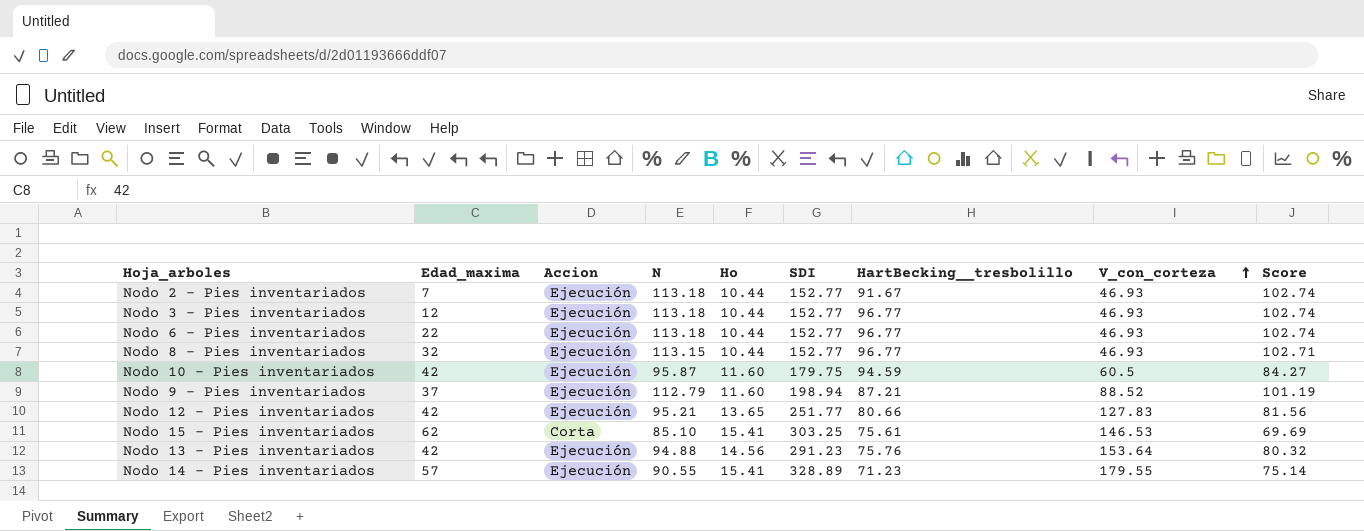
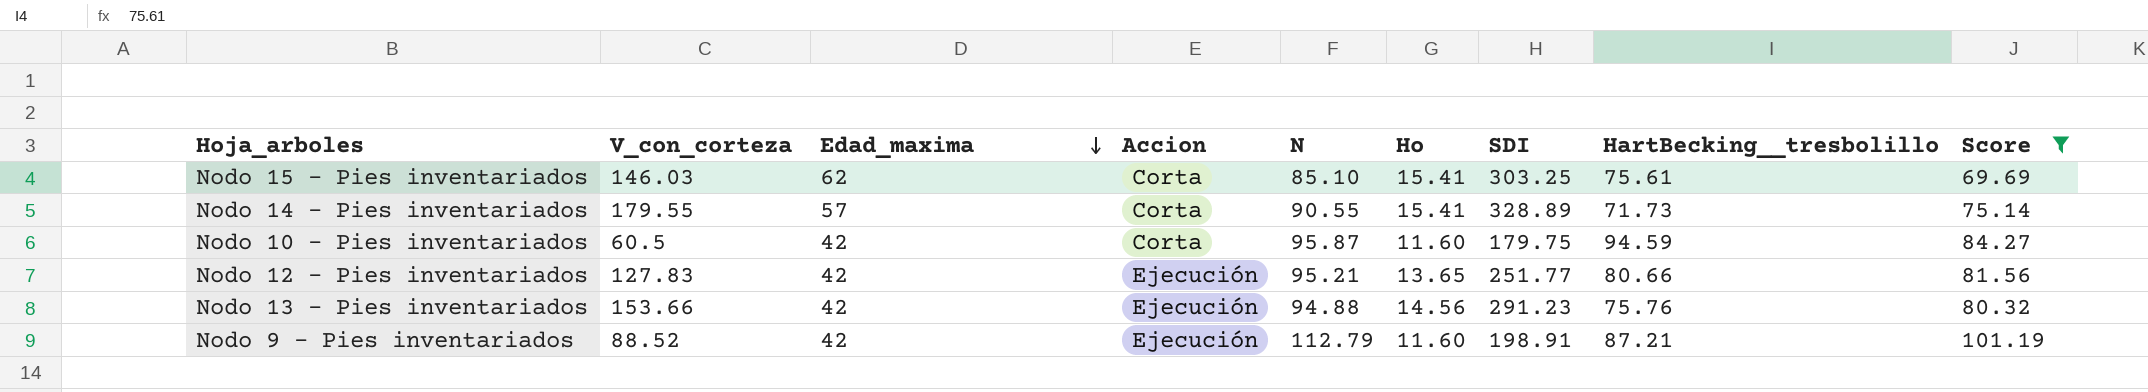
filter: none -> Score <= 101.19
row order: V_con_corteza ascending -> Edad_maxima descending
column V_con_corteza | position: 8 -> 2
Nodo 15 - Pies inventariados | V_con_corteza: 146.53 -> 146.03
Nodo 14 - Pies inventariados | Accion: Ejecución -> Corta
Nodo 14 - Pies inventariados | HartBecking__tresbolillo: 71.23 -> 71.73
Nodo 10 - Pies inventariados | Accion: Ejecución -> Corta
Nodo 13 - Pies inventariados | V_con_corteza: 153.64 -> 153.66
Nodo 9 - Pies inventariados | Edad_maxima: 37 -> 42
Nodo 9 - Pies inventariados | SDI: 198.94 -> 198.91

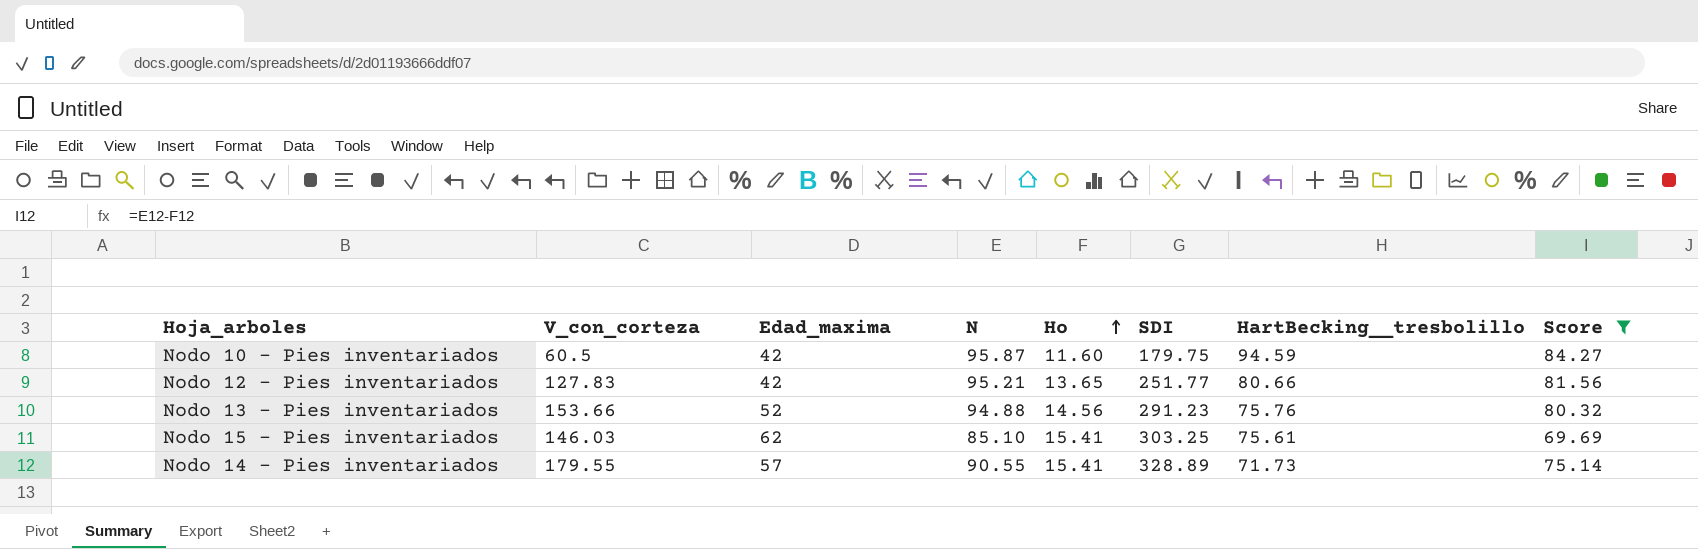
row order: Edad_maxima descending -> Ho ascending
column Accion | position: 4 -> none
row Nodo 9 - Pies inventariados: 88.52 | 42 | Ejecución | 112.79 | 11.60 | 198.91 | 87.21 | 101.19 -> none
Nodo 13 - Pies inventariados | Edad_maxima: 42 -> 52

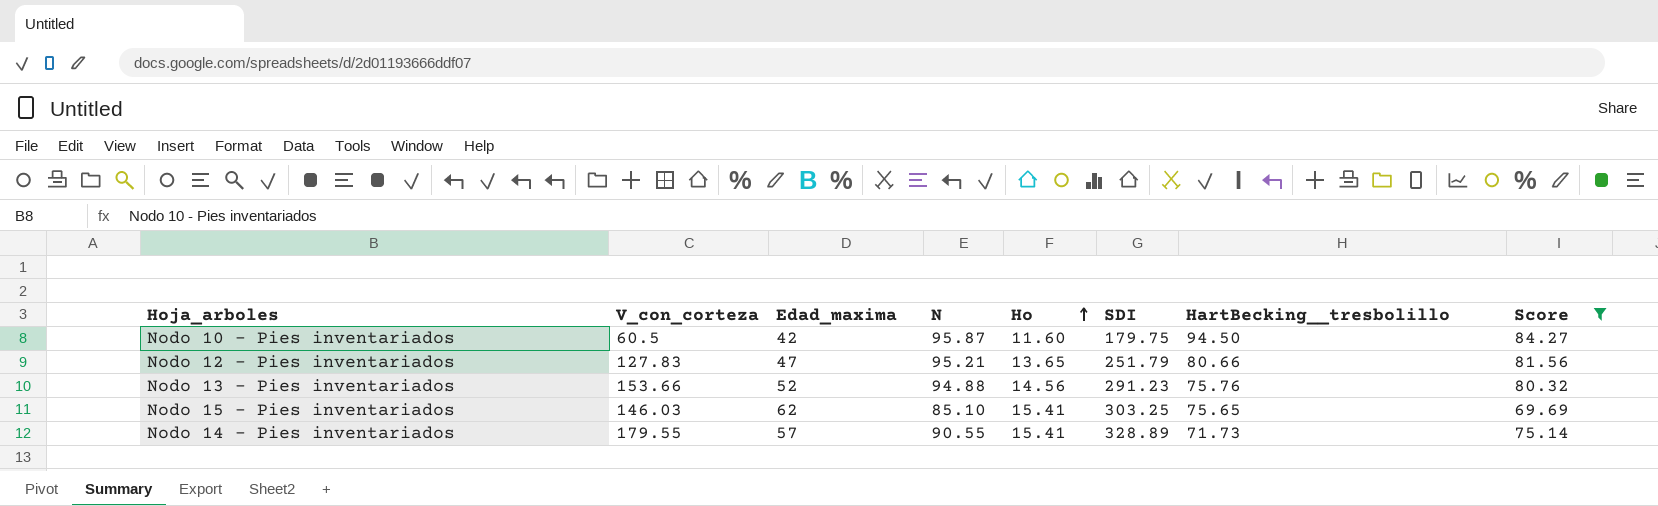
Nodo 10 - Pies inventariados | HartBecking__tresbolillo: 94.59 -> 94.50
Nodo 12 - Pies inventariados | Edad_maxima: 42 -> 47
Nodo 12 - Pies inventariados | SDI: 251.77 -> 251.79
Nodo 15 - Pies inventariados | HartBecking__tresbolillo: 75.61 -> 75.65

